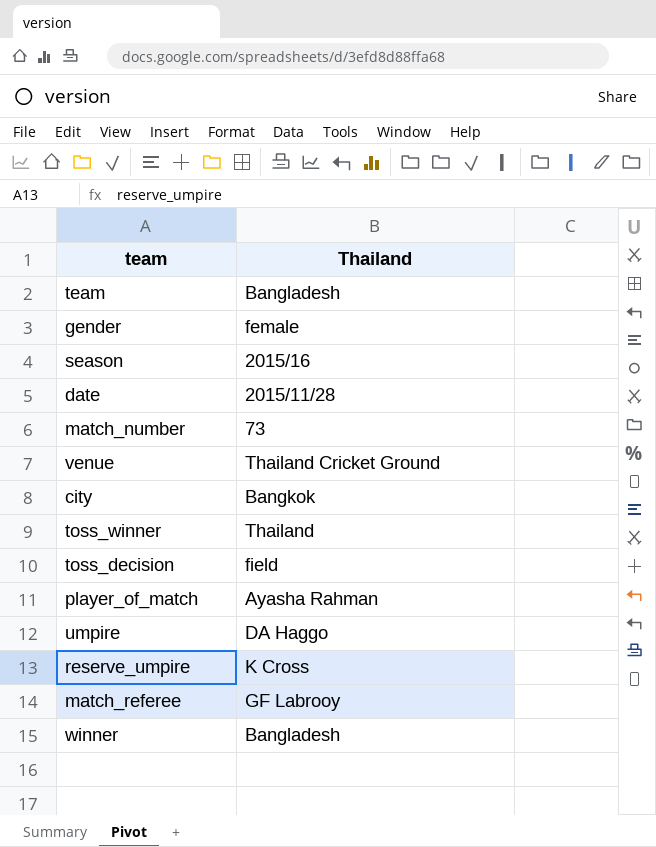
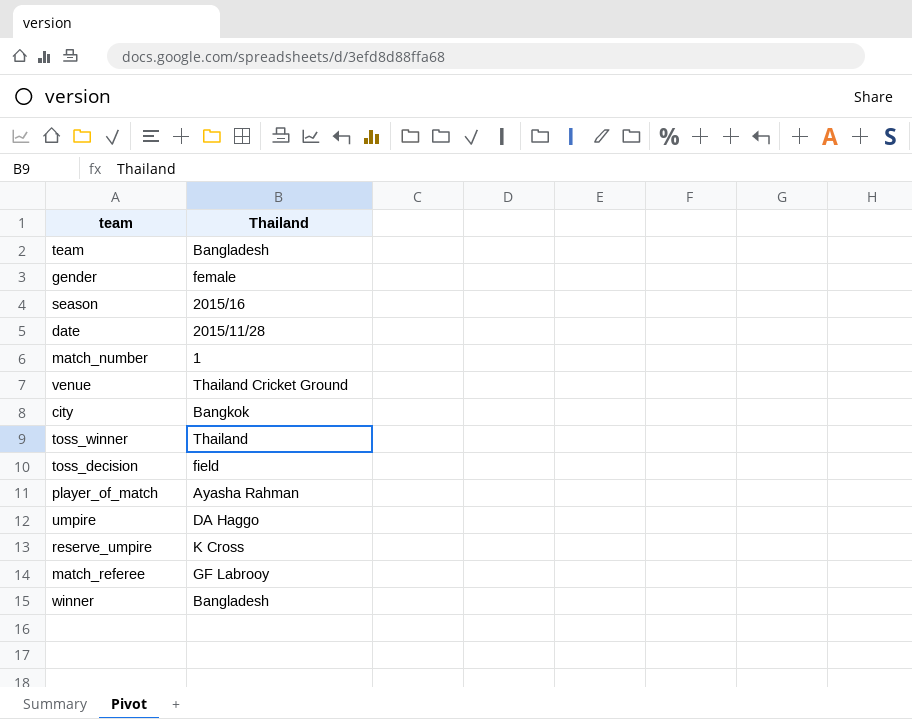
match_number | Thailand: 73 -> 1

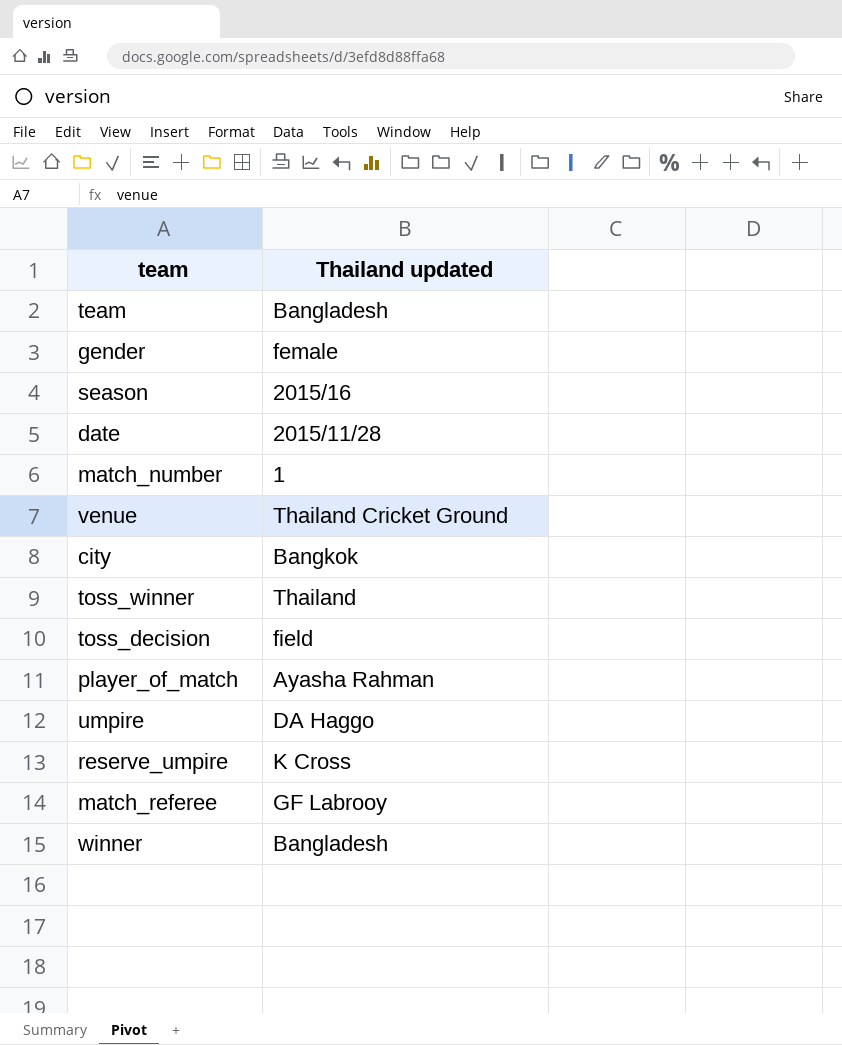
column name: Thailand -> Thailand updated

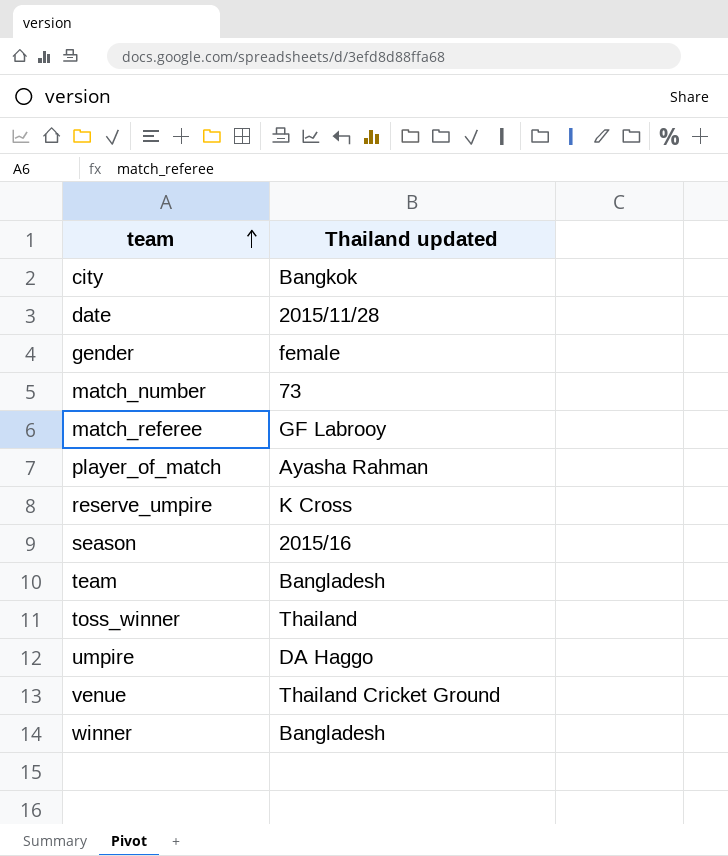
row order: none -> team ascending
row toss_decision: field -> none
match_number | Thailand updated: 1 -> 73

